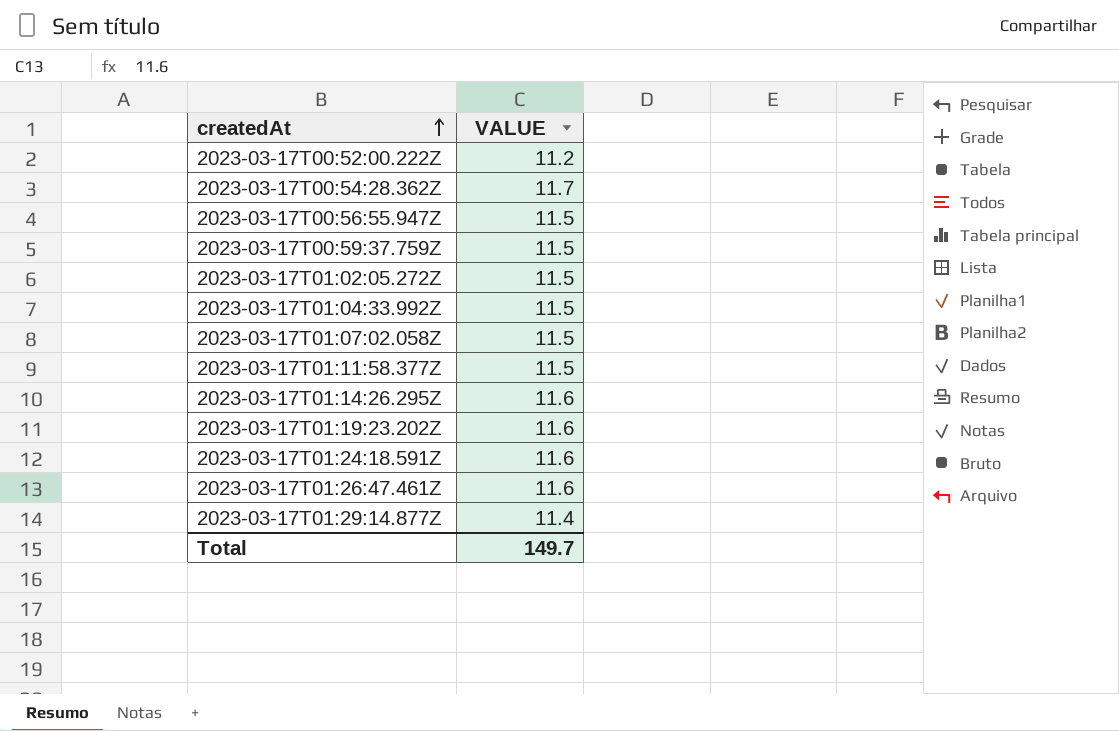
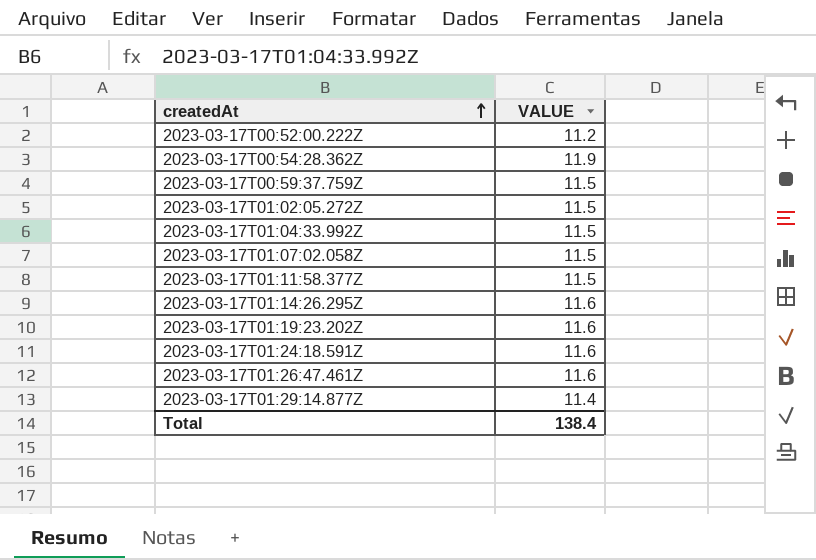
row 2023-03-17T00:56:55.947Z: 11.5 -> none
2023-03-17T00:54:28.362Z | VALUE: 11.7 -> 11.9
Total | VALUE: 149.7 -> 138.4

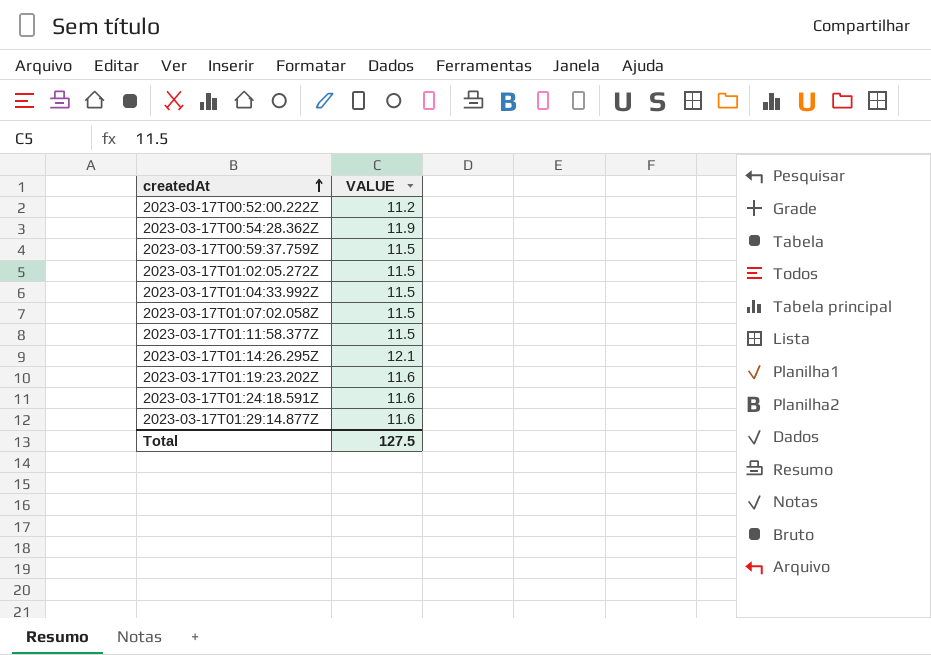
row 2023-03-17T01:26:47.461Z: 11.6 -> none
2023-03-17T01:14:26.295Z | VALUE: 11.6 -> 12.1
2023-03-17T01:29:14.877Z | VALUE: 11.4 -> 11.6
Total | VALUE: 138.4 -> 127.5

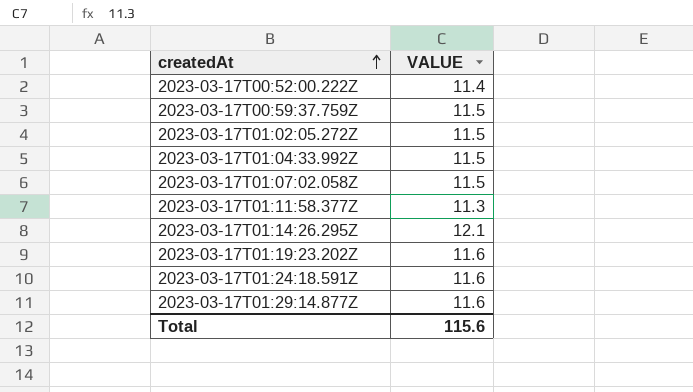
row 2023-03-17T00:54:28.362Z: 11.9 -> none
2023-03-17T00:52:00.222Z | VALUE: 11.2 -> 11.4
2023-03-17T01:11:58.377Z | VALUE: 11.5 -> 11.3
Total | VALUE: 127.5 -> 115.6

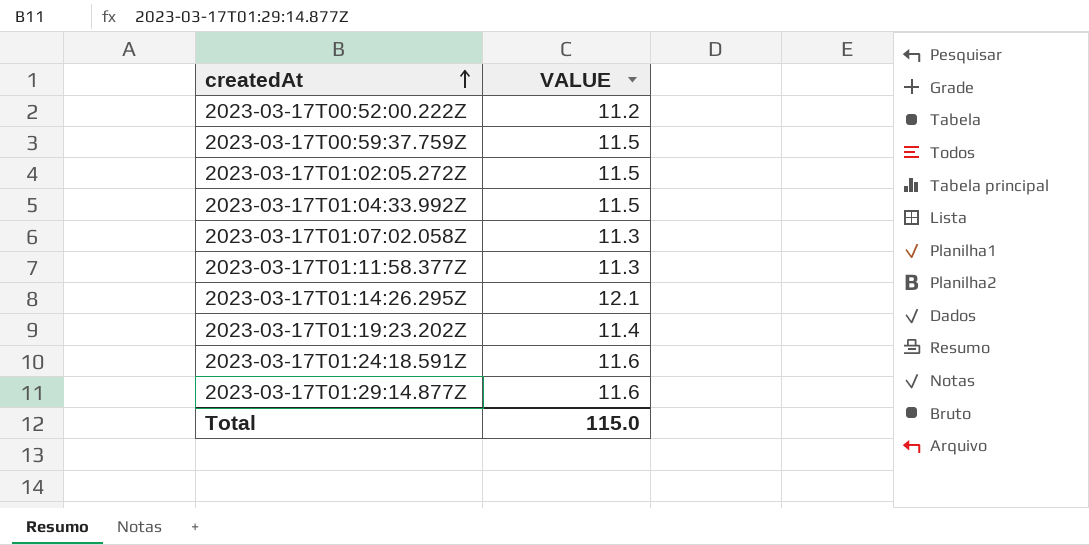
2023-03-17T00:52:00.222Z | VALUE: 11.4 -> 11.2
2023-03-17T01:07:02.058Z | VALUE: 11.5 -> 11.3
2023-03-17T01:19:23.202Z | VALUE: 11.6 -> 11.4
Total | VALUE: 115.6 -> 115.0

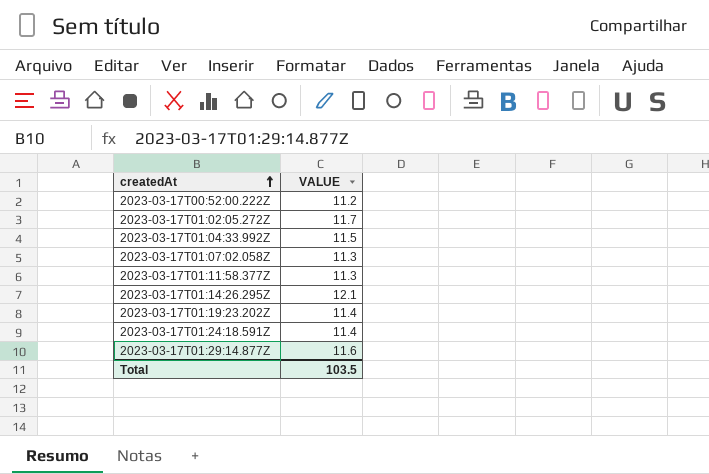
row 2023-03-17T00:59:37.759Z: 11.5 -> none
2023-03-17T01:02:05.272Z | VALUE: 11.5 -> 11.7
2023-03-17T01:24:18.591Z | VALUE: 11.6 -> 11.4
Total | VALUE: 115.0 -> 103.5

